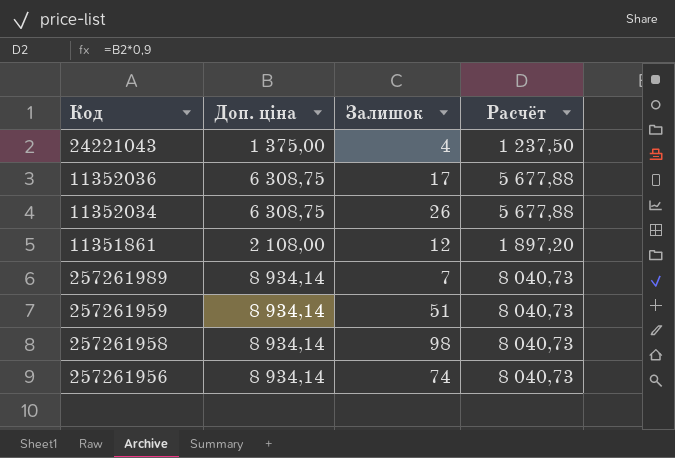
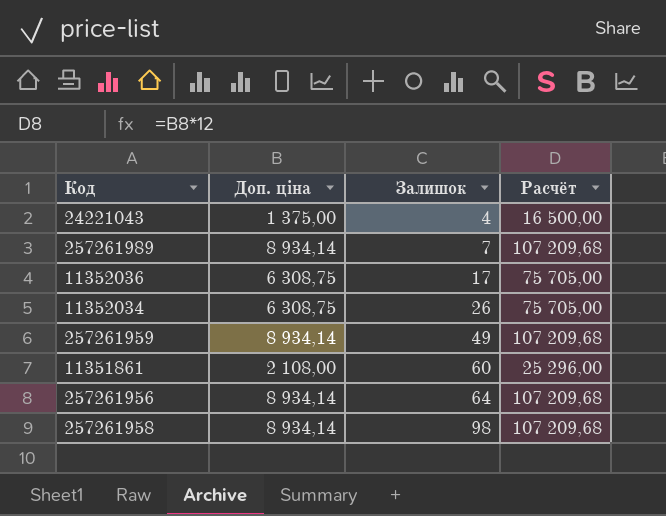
row order: none -> Залишок ascending
column Расчёт | formula: [Доп. ціна] * 0,9 -> [Доп. ціна] * 12
257261959 | Залишок: 51 -> 49
11351861 | Залишок: 12 -> 60
257261956 | Залишок: 74 -> 64

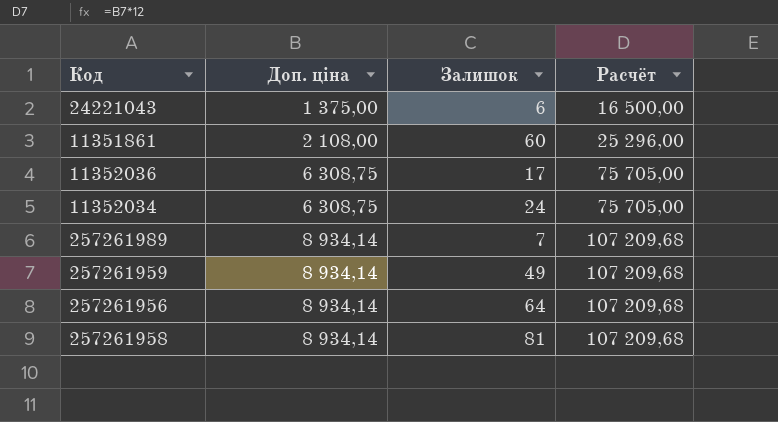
row order: Залишок ascending -> Доп. ціна ascending
24221043 | Залишок: 4 -> 6
11352034 | Залишок: 26 -> 24
257261958 | Залишок: 98 -> 81

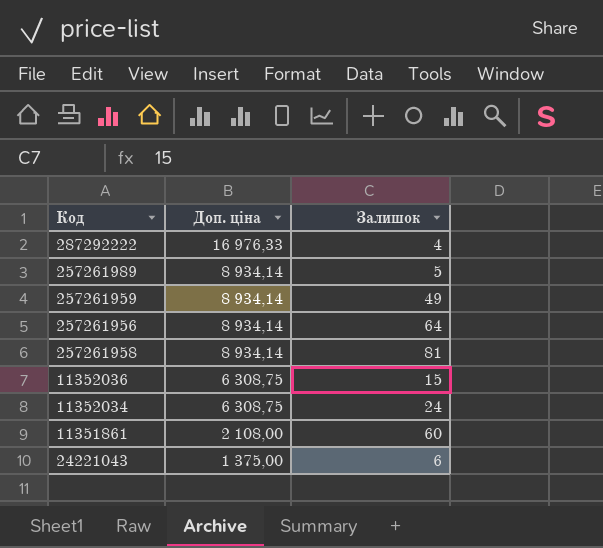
row order: Доп. ціна ascending -> Доп. ціна descending
column Расчёт | formula: [Доп. ціна] * 12 -> none
row 287292222: none -> 16 976,33 | 4
257261989 | Залишок: 7 -> 5
11352036 | Залишок: 17 -> 15

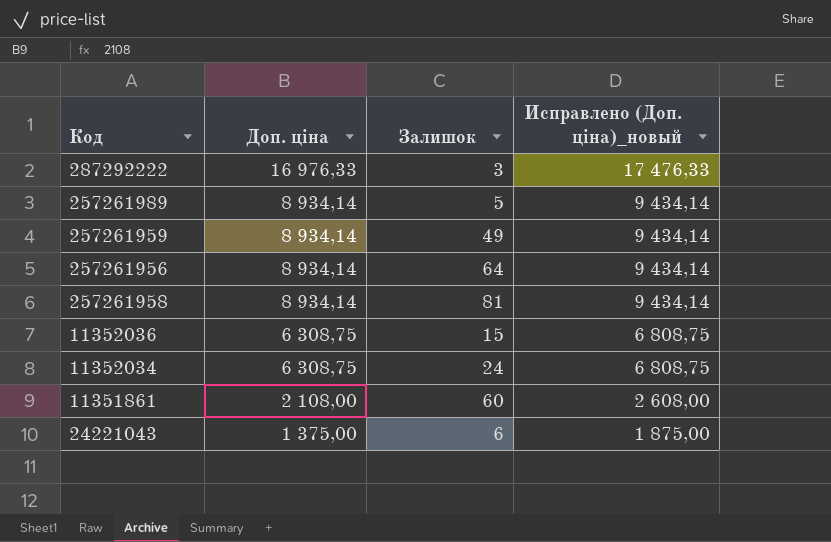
column Исправлено (Доп. ціна)_новый | formula: none -> [Доп. ціна] + 500
287292222 | Залишок: 4 -> 3

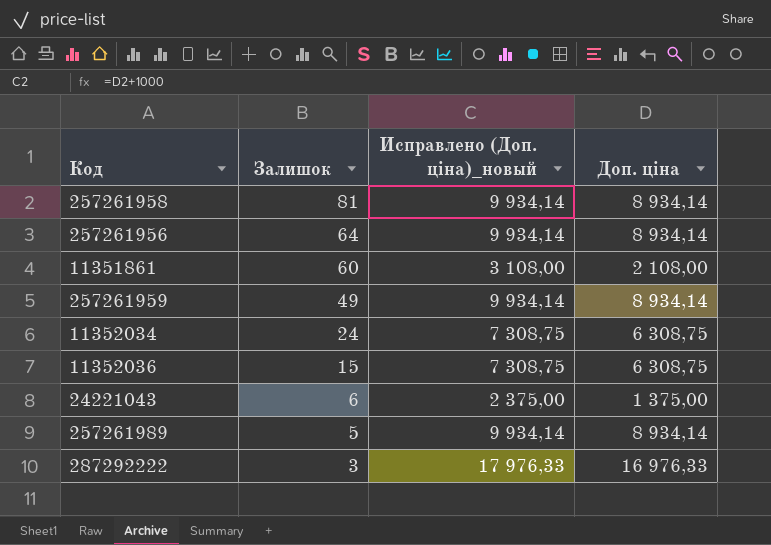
row order: Доп. ціна descending -> Залишок descending
column Исправлено (Доп. ціна)_новый | formula: [Доп. ціна] + 500 -> [Доп. ціна] + 1000
column Доп. ціна | position: 2 -> 4

